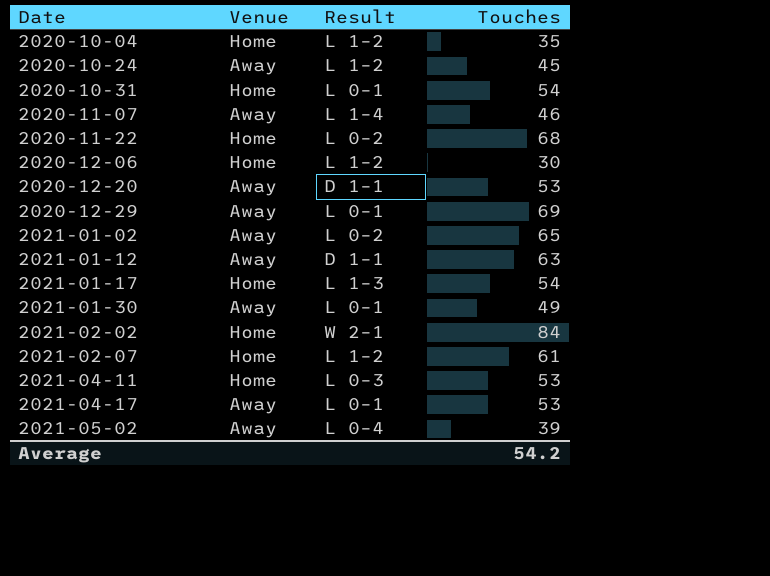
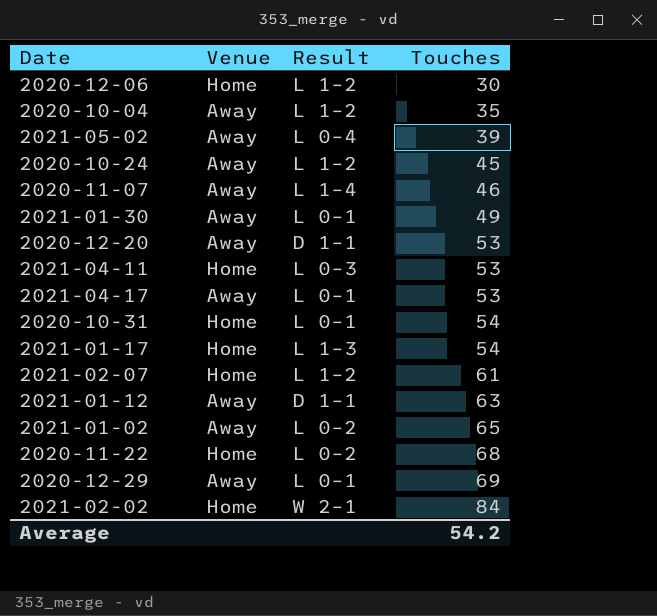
row order: Date ascending -> Touches ascending
2020-10-04 | Venue: Home -> Away

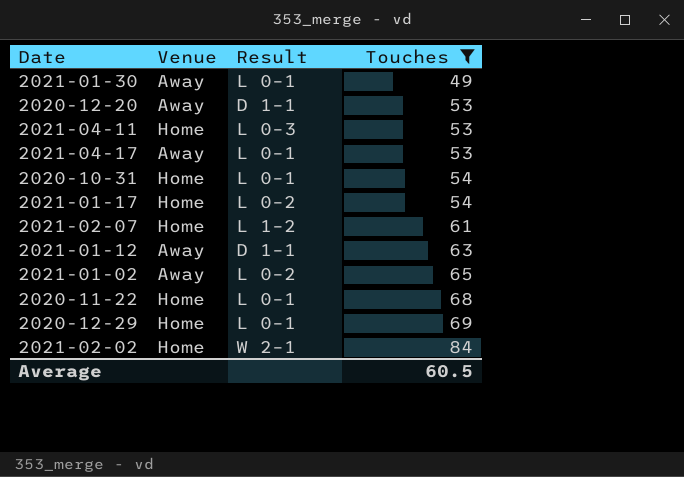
filter: none -> Touches >= 49
2021-01-17 | Result: L 1–3 -> L 0–2
2020-11-22 | Result: L 0–2 -> L 0–1
2020-12-29 | Venue: Away -> Home
Average | Touches: 54.2 -> 60.5

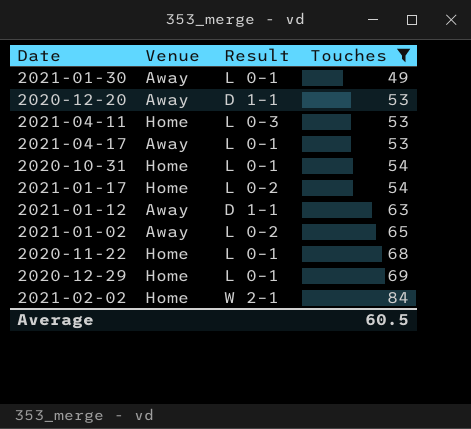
row 2021-02-07: Home | L 1–2 | 61 -> none

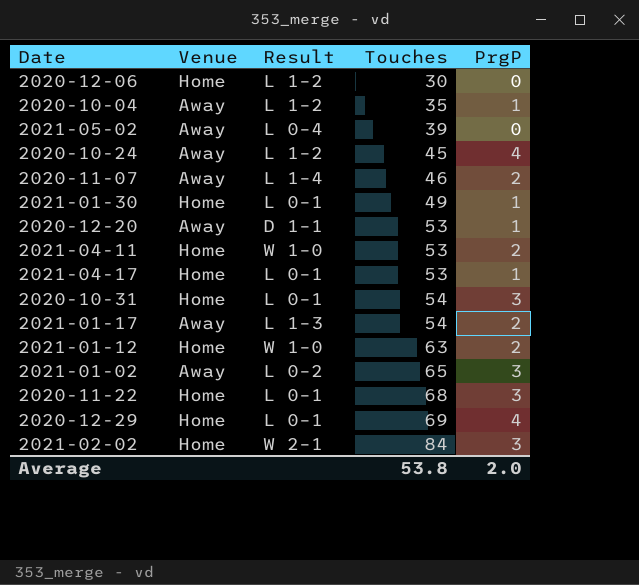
filter: Touches >= 49 -> none
column PrgP | position: none -> 5
2021-01-30 | Venue: Away -> Home
2021-04-11 | Result: L 0–3 -> W 1–0
2021-04-17 | Venue: Away -> Home
2021-01-17 | Venue: Home -> Away
2021-01-17 | Result: L 0–2 -> L 1–3
2021-01-12 | Venue: Away -> Home
2021-01-12 | Result: D 1–1 -> W 1–0
Average | Touches: 60.5 -> 53.8

